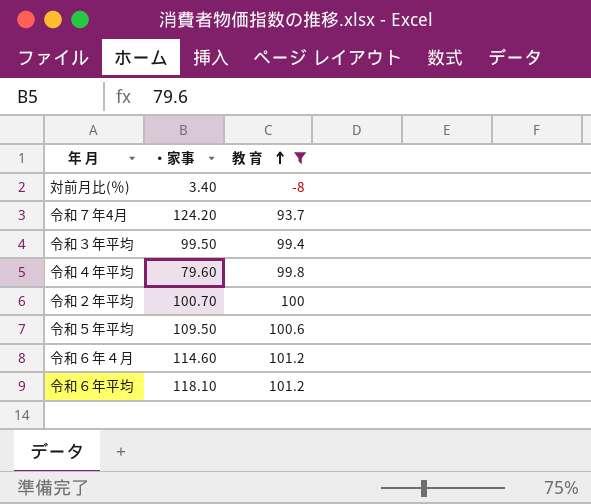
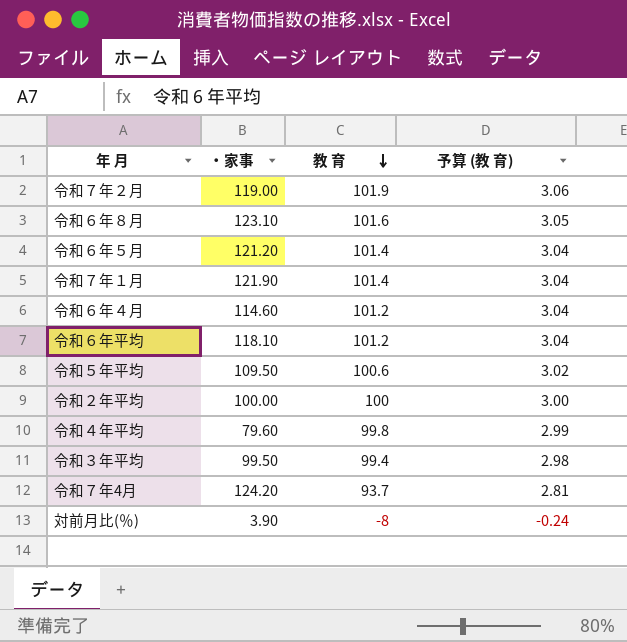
filter: 教 育 <= 101.2 -> none
row order: 教 育 ascending -> 教 育 descending
column 予算 (教 育) | formula: none -> [教 育] * 0.03
令和２年平均 | ・家事: 100.70 -> 100.00
対前月比(％) | ・家事: 3.40 -> 3.90

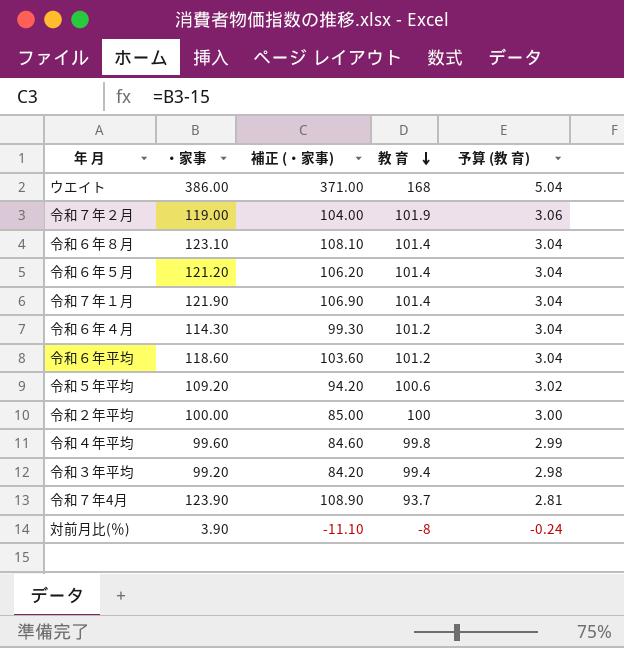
column 補正 (・家事) | formula: none -> [・家事] - 15
row ウエイト: none -> 386.00 | 371.00 | 168 | 5.04
令和６年８月 | 教 育: 101.6 -> 101.4
令和６年８月 | 予算 (教 育): 3.05 -> 3.04
令和６年４月 | ・家事: 114.60 -> 114.30
令和６年平均 | ・家事: 118.10 -> 118.60
令和５年平均 | ・家事: 109.50 -> 109.20
令和４年平均 | ・家事: 79.60 -> 99.60
令和３年平均 | ・家事: 99.50 -> 99.20
令和７年4月 | ・家事: 124.20 -> 123.90

